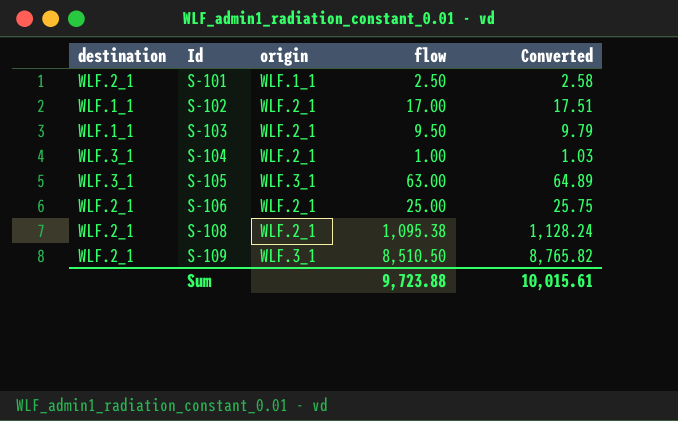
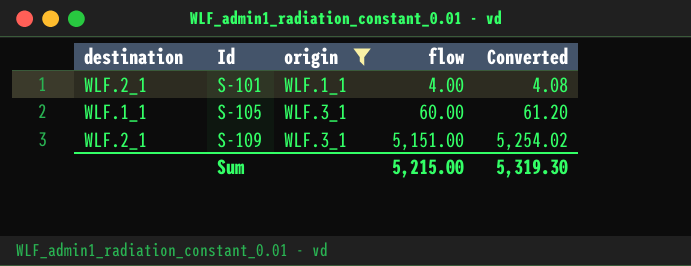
filter: none -> origin != WLF.2_1
column Converted | formula: [flow] * 1.03 -> [flow] * 1.02
S-101 | flow: 2.50 -> 4.00
S-105 | destination: WLF.3_1 -> WLF.1_1
S-105 | flow: 63.00 -> 60.00
S-109 | flow: 8,510.50 -> 5,151.00
Sum | flow: 9,723.88 -> 5,215.00
Sum | Converted: 10,015.61 -> 5,319.30

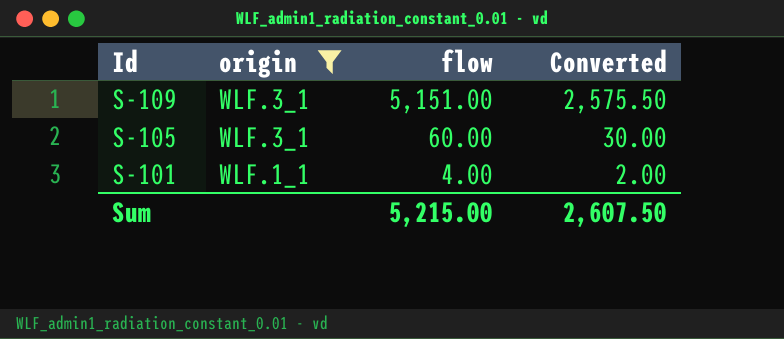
row order: Id ascending -> Id descending
column destination | position: 1 -> none
column Converted | formula: [flow] * 1.02 -> [flow] * 0.5
Sum | Converted: 5,319.30 -> 2,607.50

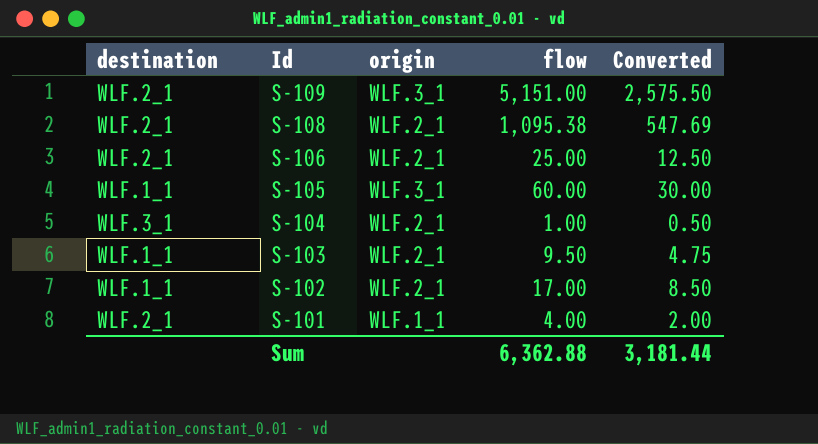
filter: origin != WLF.2_1 -> none
column destination | position: none -> 1
Sum | flow: 5,215.00 -> 6,362.88
Sum | Converted: 2,607.50 -> 3,181.44

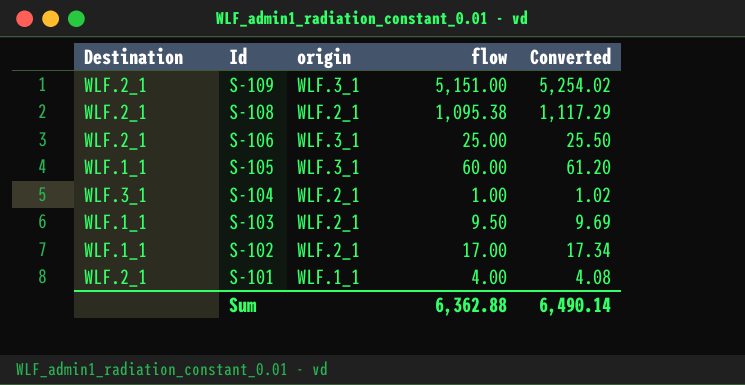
column name: destination -> Destination
column Converted | formula: [flow] * 0.5 -> [flow] * 1.02
S-106 | origin: WLF.2_1 -> WLF.3_1
Sum | Converted: 3,181.44 -> 6,490.14

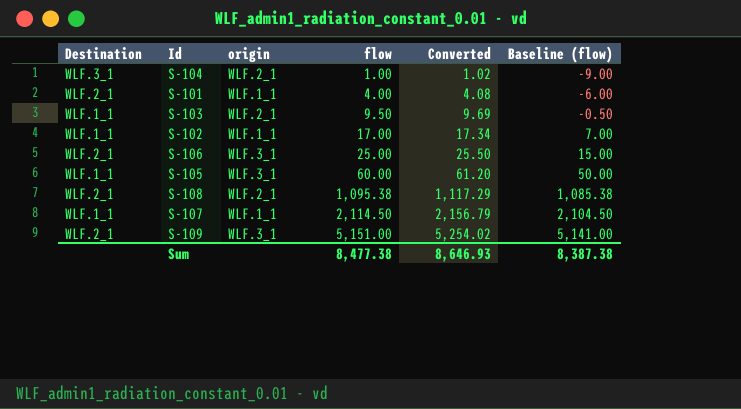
row order: Id descending -> flow ascending
column Baseline (flow) | formula: none -> [flow] - 10
S-102 | origin: WLF.2_1 -> WLF.1_1
row S-107: none -> WLF.1_1 | WLF.1_1 | 2,114.50 | 2,156.79 | 2,104.50
Sum | flow: 6,362.88 -> 8,477.38
Sum | Converted: 6,490.14 -> 8,646.93

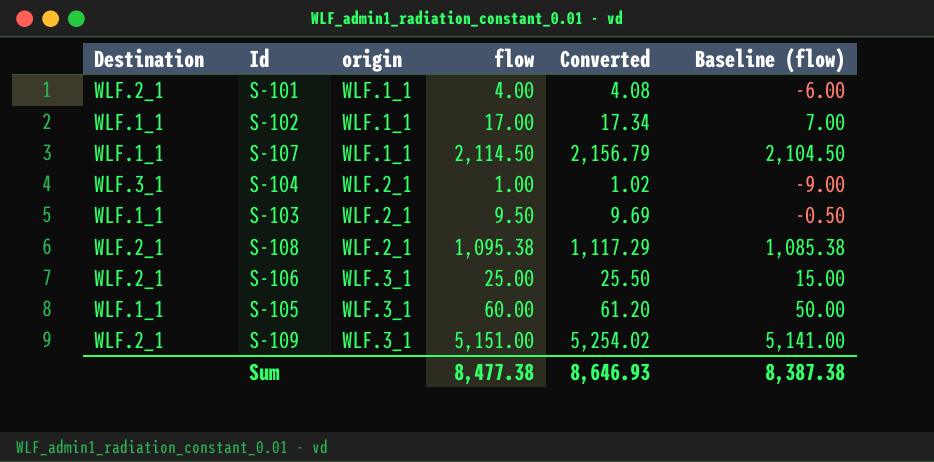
row order: flow ascending -> origin ascending

